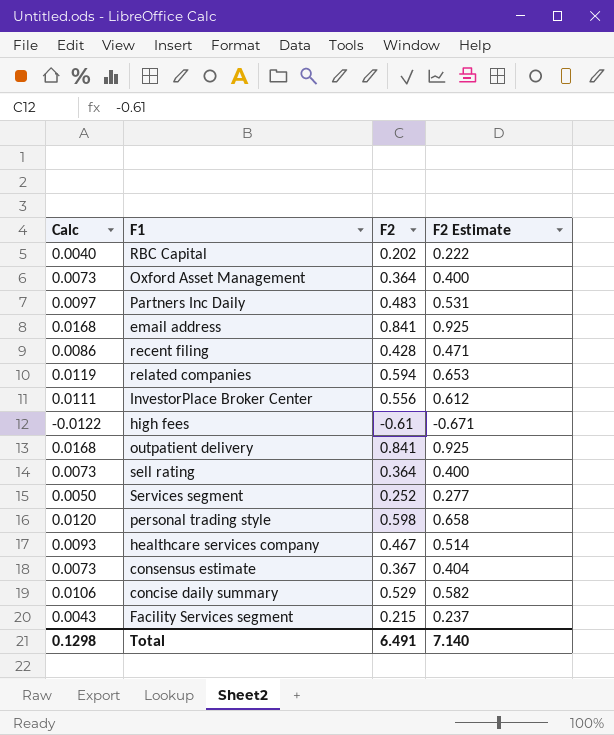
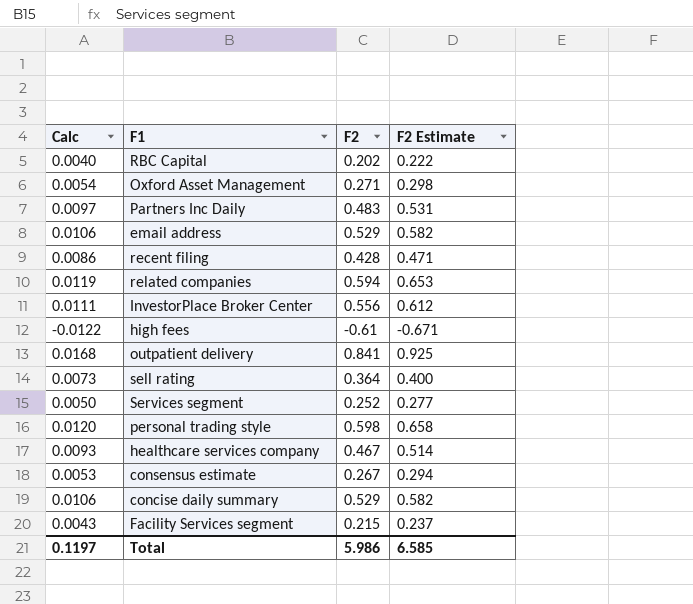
Oxford Asset Management | Calc: 0.0073 -> 0.0054
Oxford Asset Management | F2: 0.364 -> 0.271
Oxford Asset Management | F2 Estimate: 0.400 -> 0.298
email address | Calc: 0.0168 -> 0.0106
email address | F2: 0.841 -> 0.529
email address | F2 Estimate: 0.925 -> 0.582
consensus estimate | Calc: 0.0073 -> 0.0053
consensus estimate | F2: 0.367 -> 0.267
consensus estimate | F2 Estimate: 0.404 -> 0.294
Total | Calc: 0.1298 -> 0.1197
Total | F2: 6.491 -> 5.986
Total | F2 Estimate: 7.140 -> 6.585

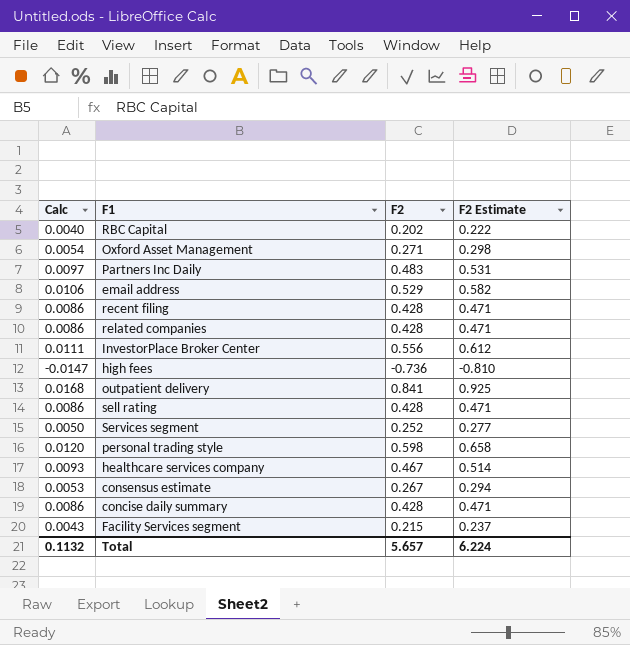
related companies | Calc: 0.0119 -> 0.0086
related companies | F2: 0.594 -> 0.428
related companies | F2 Estimate: 0.653 -> 0.471
high fees | Calc: -0.0122 -> -0.0147
high fees | F2: -0.61 -> -0.736
high fees | F2 Estimate: -0.671 -> -0.810
sell rating | Calc: 0.0073 -> 0.0086
sell rating | F2: 0.364 -> 0.428
sell rating | F2 Estimate: 0.400 -> 0.471
concise daily summary | Calc: 0.0106 -> 0.0086
concise daily summary | F2: 0.529 -> 0.428
concise daily summary | F2 Estimate: 0.582 -> 0.471
Total | Calc: 0.1197 -> 0.1132
Total | F2: 5.986 -> 5.657
Total | F2 Estimate: 6.585 -> 6.224

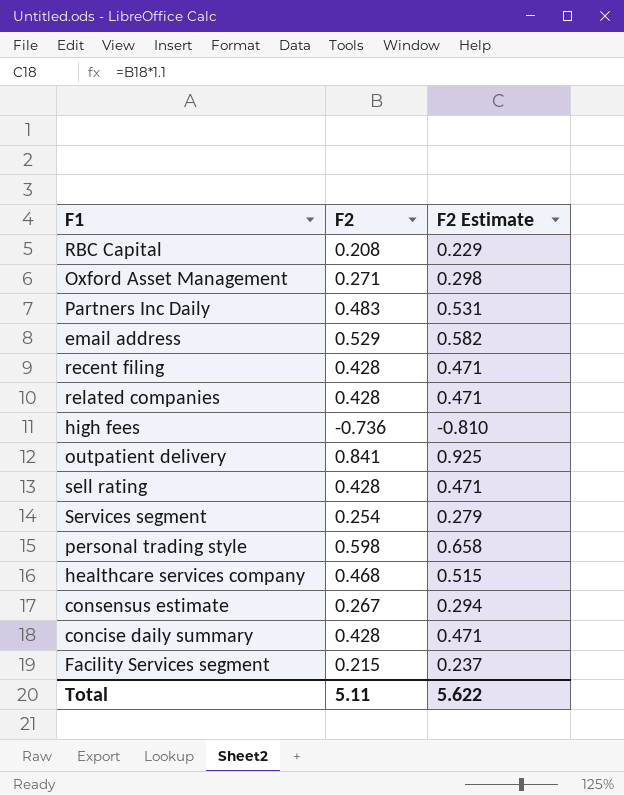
column Calc | formula: [F2] * 0.02 -> none
row InvestorPlace Broker Center: 0.0111 | 0.556 | 0.612 -> none
RBC Capital | F2: 0.202 -> 0.208
RBC Capital | F2 Estimate: 0.222 -> 0.229
Services segment | F2: 0.252 -> 0.254
Services segment | F2 Estimate: 0.277 -> 0.279
healthcare services company | F2: 0.467 -> 0.468
healthcare services company | F2 Estimate: 0.514 -> 0.515
Total | F2: 5.657 -> 5.11
Total | F2 Estimate: 6.224 -> 5.622

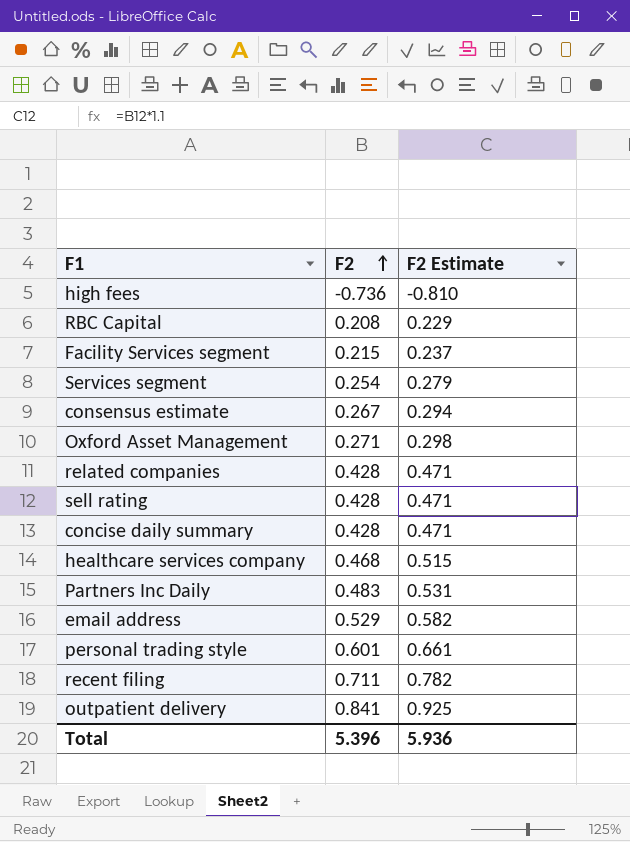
row order: none -> F2 ascending
personal trading style | F2: 0.598 -> 0.601
personal trading style | F2 Estimate: 0.658 -> 0.661
recent filing | F2: 0.428 -> 0.711
recent filing | F2 Estimate: 0.471 -> 0.782
Total | F2: 5.11 -> 5.396
Total | F2 Estimate: 5.622 -> 5.936

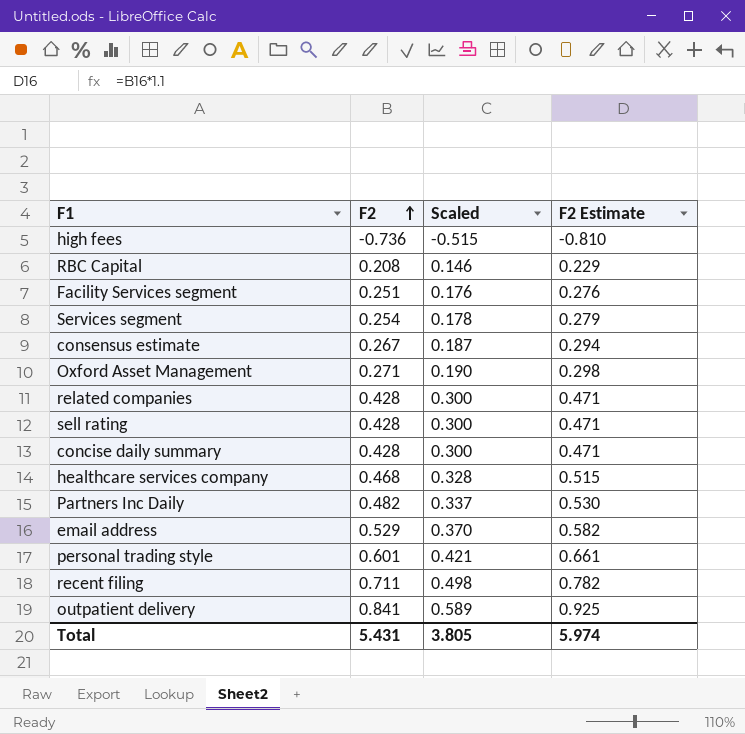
column Scaled | formula: none -> [F2] * 0.7
Facility Services segment | F2: 0.215 -> 0.251
Facility Services segment | F2 Estimate: 0.237 -> 0.276
Partners Inc Daily | F2: 0.483 -> 0.482
Partners Inc Daily | F2 Estimate: 0.531 -> 0.530
Total | F2: 5.396 -> 5.431
Total | F2 Estimate: 5.936 -> 5.974

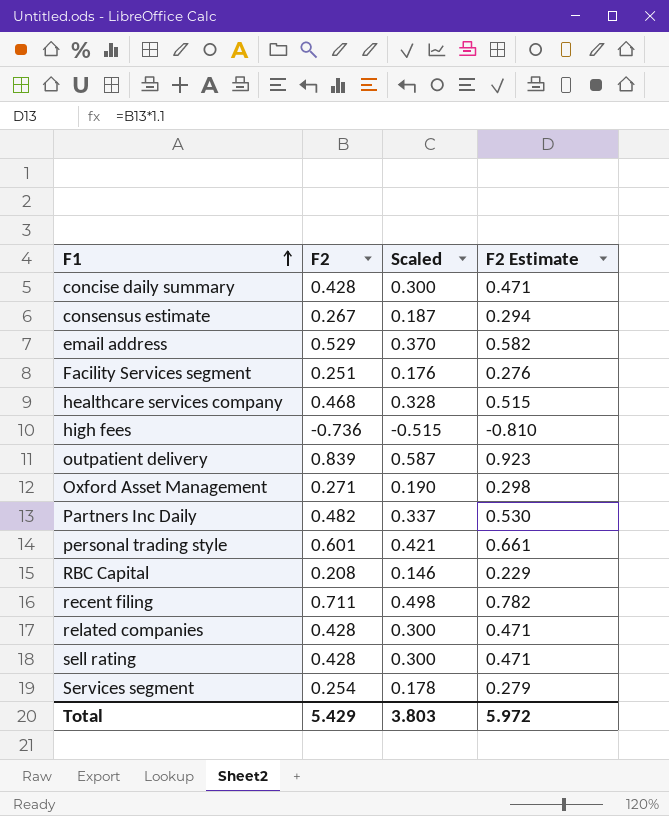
row order: F2 ascending -> F1 ascending
outpatient delivery | F2: 0.841 -> 0.839
outpatient delivery | Scaled: 0.589 -> 0.587
outpatient delivery | F2 Estimate: 0.925 -> 0.923
Total | F2: 5.431 -> 5.429
Total | Scaled: 3.805 -> 3.803
Total | F2 Estimate: 5.974 -> 5.972

